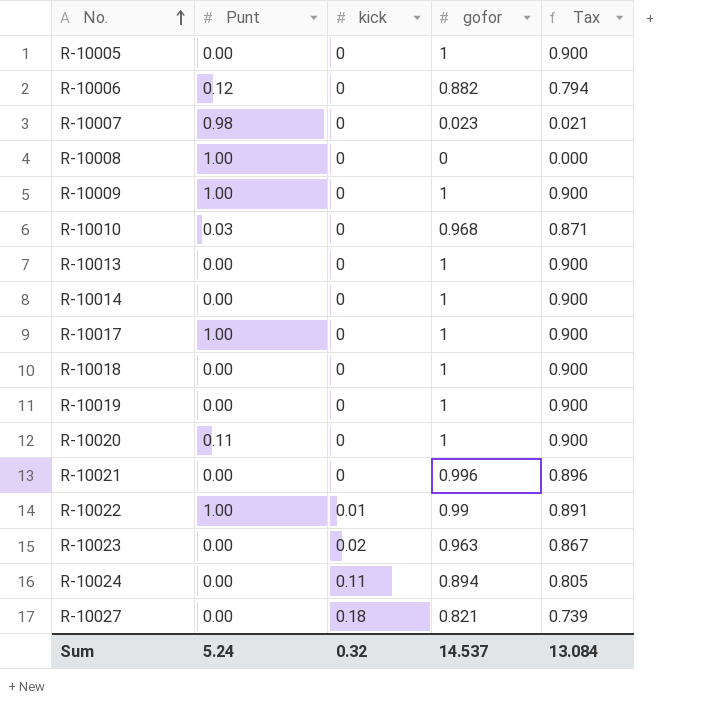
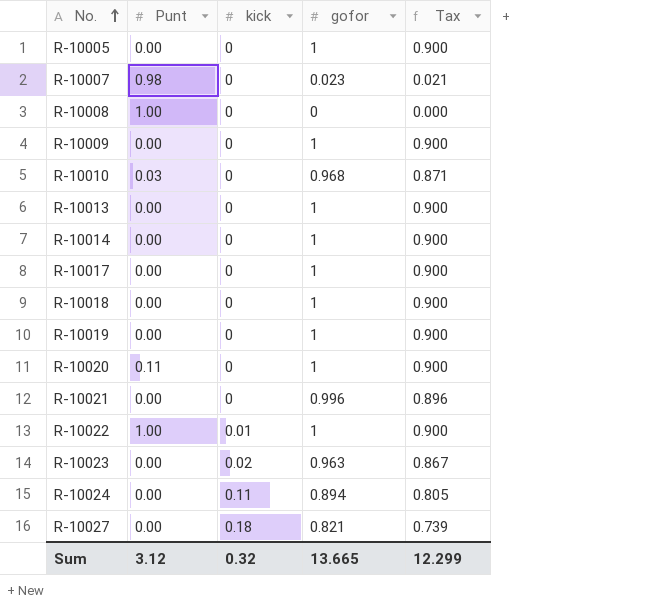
row R-10006: 0.12 | 0 | 0.882 | 0.794 -> none
R-10009 | Punt: 1.00 -> 0.00
R-10017 | Punt: 1.00 -> 0.00
R-10022 | gofor: 0.99 -> 1
R-10022 | Tax: 0.891 -> 0.900
Sum | Punt: 5.24 -> 3.12
Sum | gofor: 14.537 -> 13.665
Sum | Tax: 13.084 -> 12.299

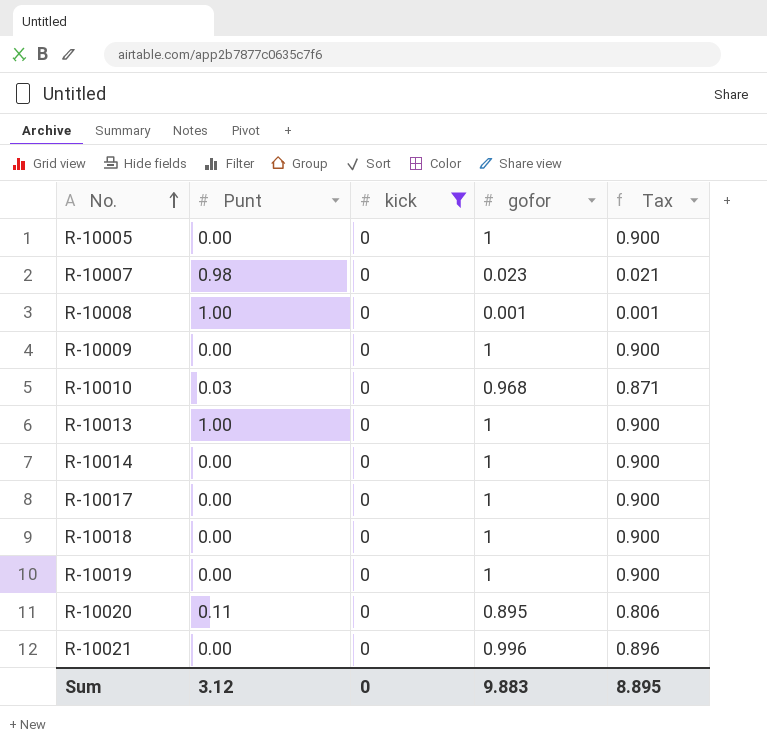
filter: none -> kick = 0
R-10008 | gofor: 0 -> 0.001
R-10008 | Tax: 0.000 -> 0.001
R-10013 | Punt: 0.00 -> 1.00
R-10020 | gofor: 1 -> 0.895
R-10020 | Tax: 0.900 -> 0.806
Sum | kick: 0.32 -> 0
Sum | gofor: 13.665 -> 9.883
Sum | Tax: 12.299 -> 8.895

